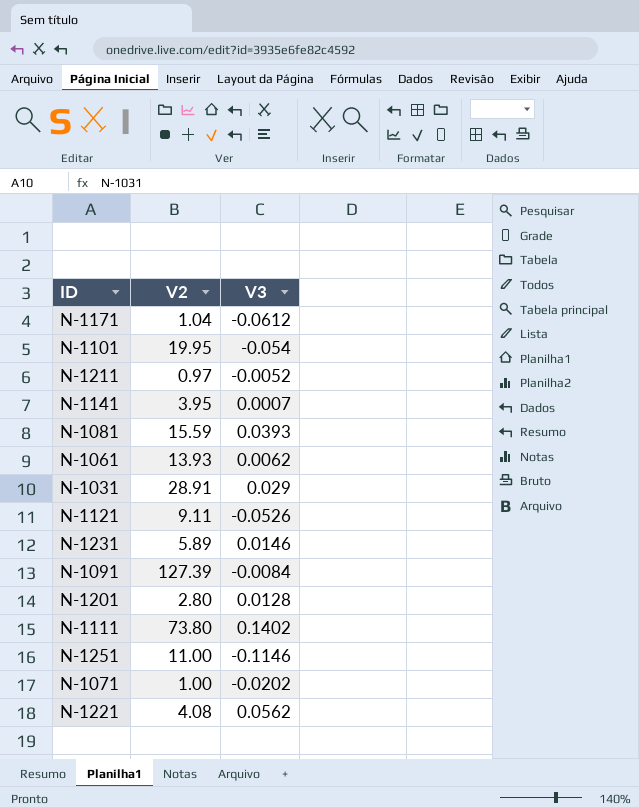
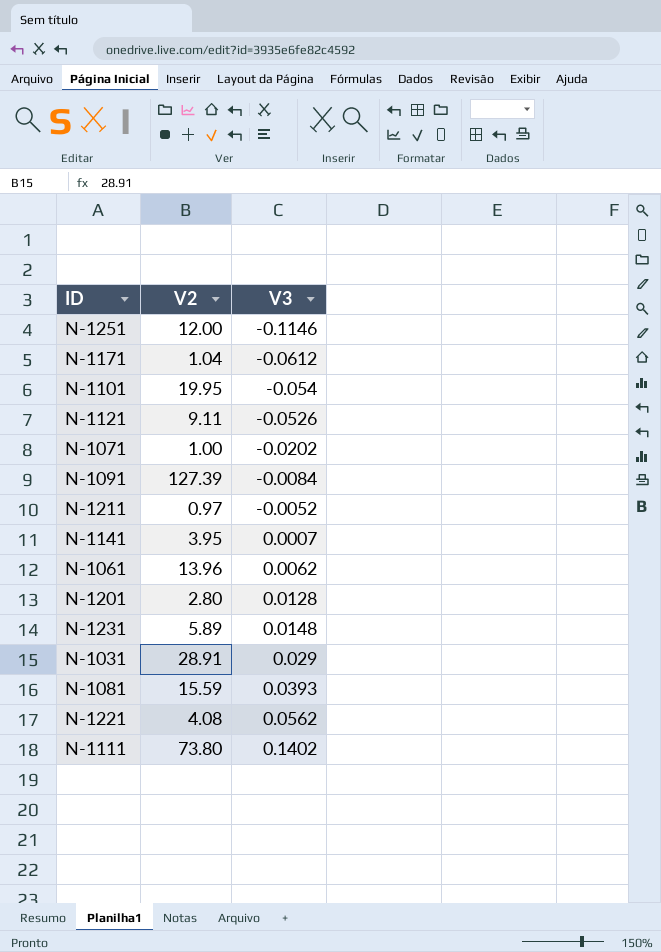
row order: none -> V3 ascending
N-1251 | V2: 11.00 -> 12.00
N-1061 | V2: 13.93 -> 13.96
N-1231 | V3: 0.0146 -> 0.0148

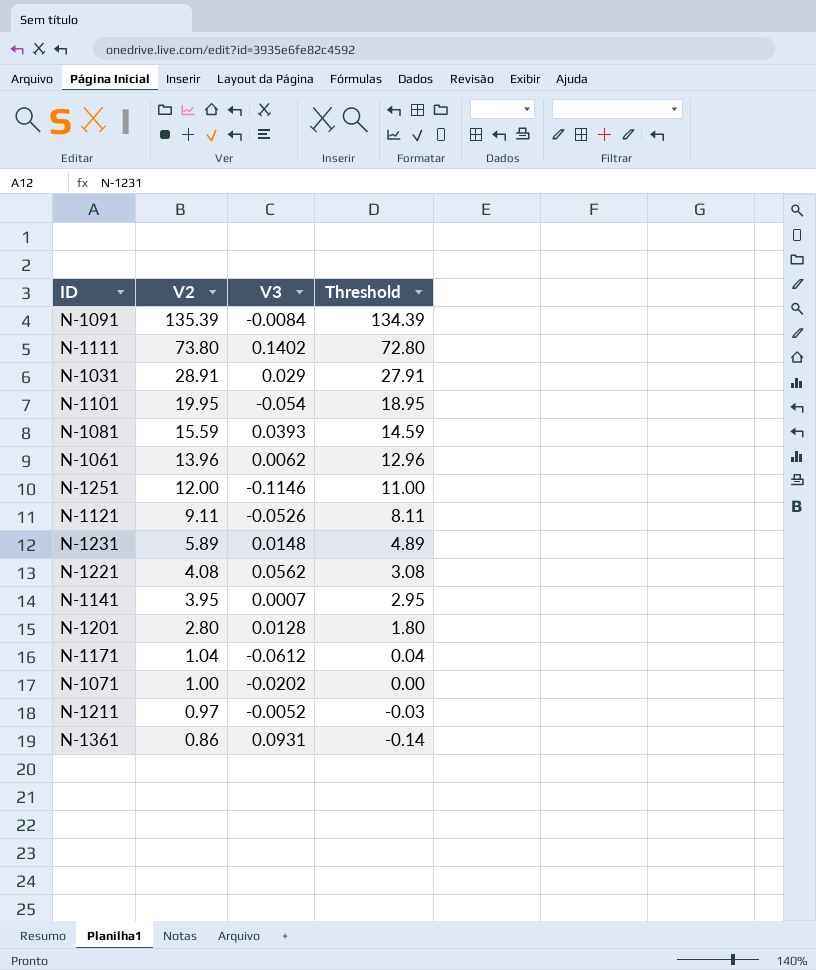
row order: V3 ascending -> V2 descending
column Threshold | formula: none -> [V2] - 1
N-1091 | V2: 127.39 -> 135.39
row N-1361: none -> 0.86 | 0.0931 | -0.14

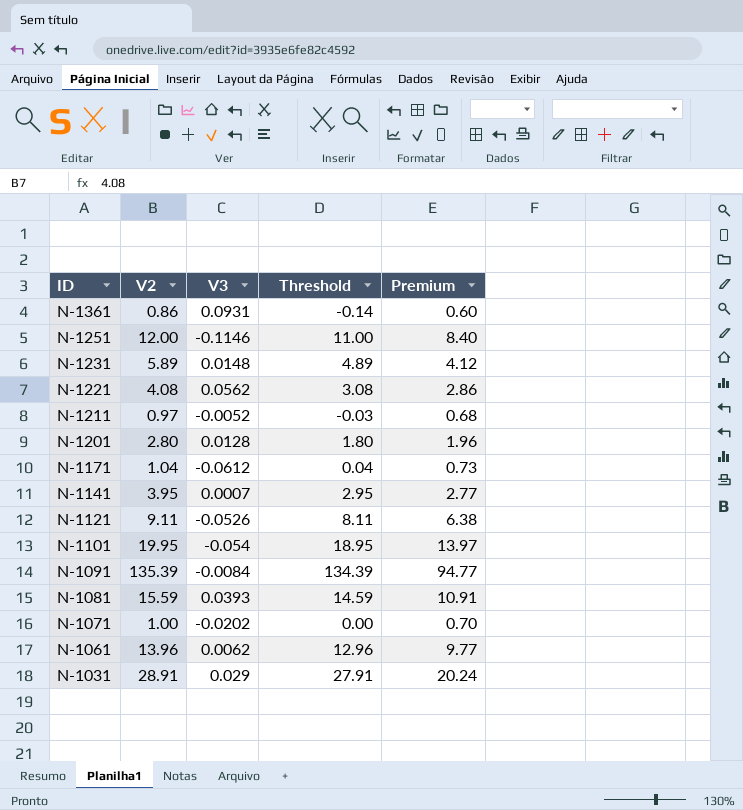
row order: V2 descending -> ID descending
column Premium | formula: none -> [V2] * 0.7
row N-1111: 73.80 | 0.1402 | 72.80 -> none

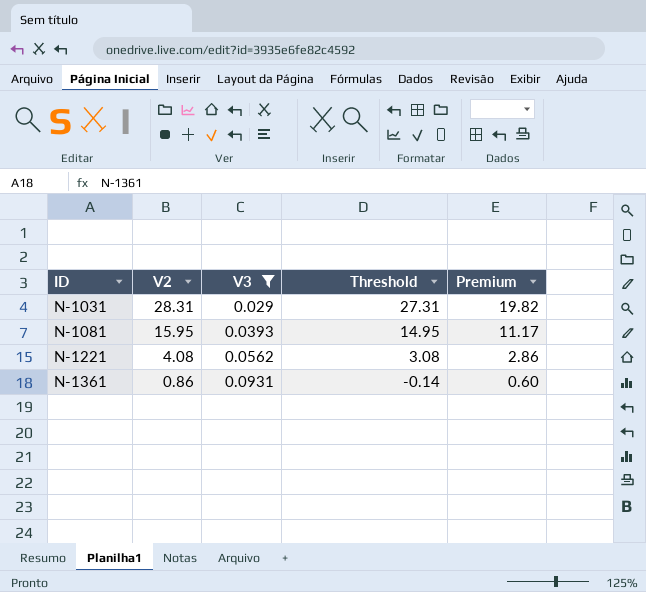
filter: none -> V3 >= 0.029
row order: ID descending -> ID ascending
N-1031 | V2: 28.91 -> 28.31
N-1031 | Threshold: 27.91 -> 27.31
N-1031 | Premium: 20.24 -> 19.82
N-1081 | V2: 15.59 -> 15.95
N-1081 | Threshold: 14.59 -> 14.95
N-1081 | Premium: 10.91 -> 11.17

